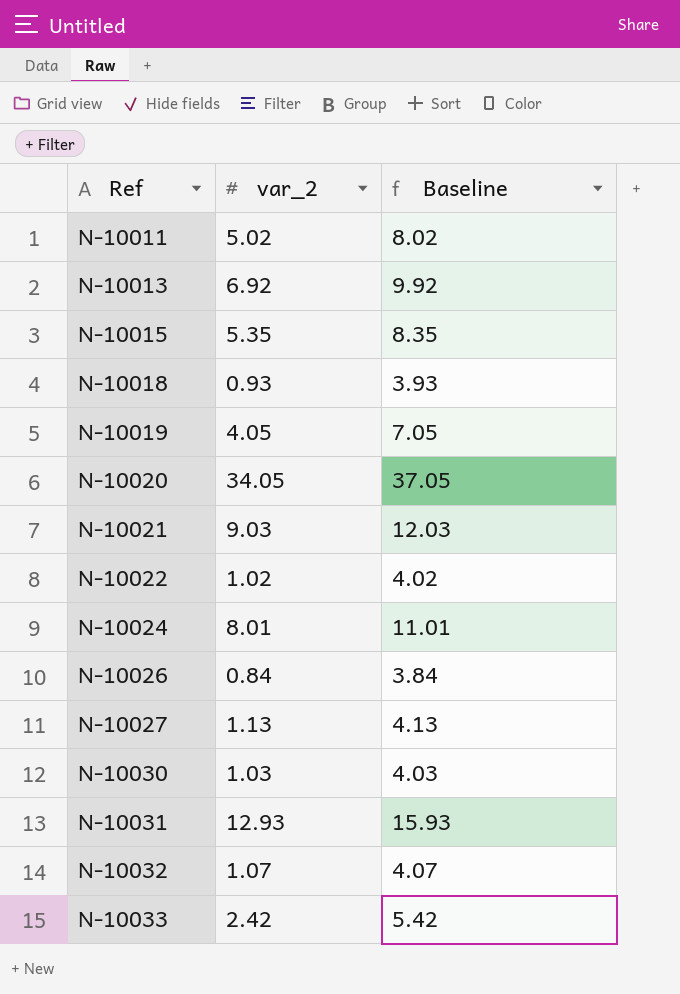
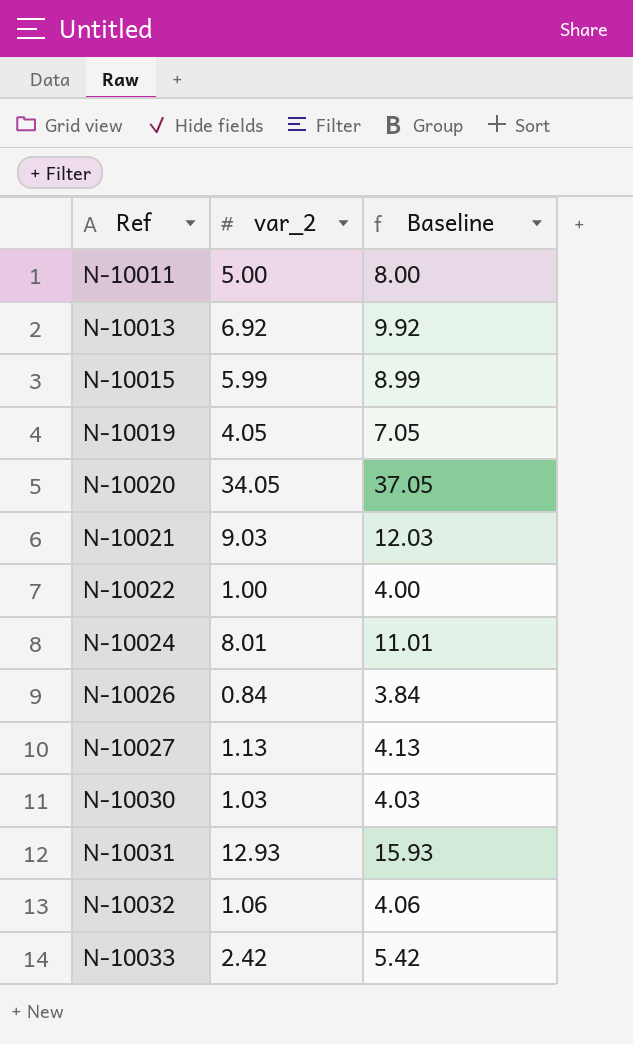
row N-10018: 0.93 | 3.93 -> none
N-10011 | var_2: 5.02 -> 5.00
N-10011 | Baseline: 8.02 -> 8.00
N-10015 | var_2: 5.35 -> 5.99
N-10015 | Baseline: 8.35 -> 8.99
N-10022 | var_2: 1.02 -> 1.00
N-10022 | Baseline: 4.02 -> 4.00
N-10032 | var_2: 1.07 -> 1.06
N-10032 | Baseline: 4.07 -> 4.06

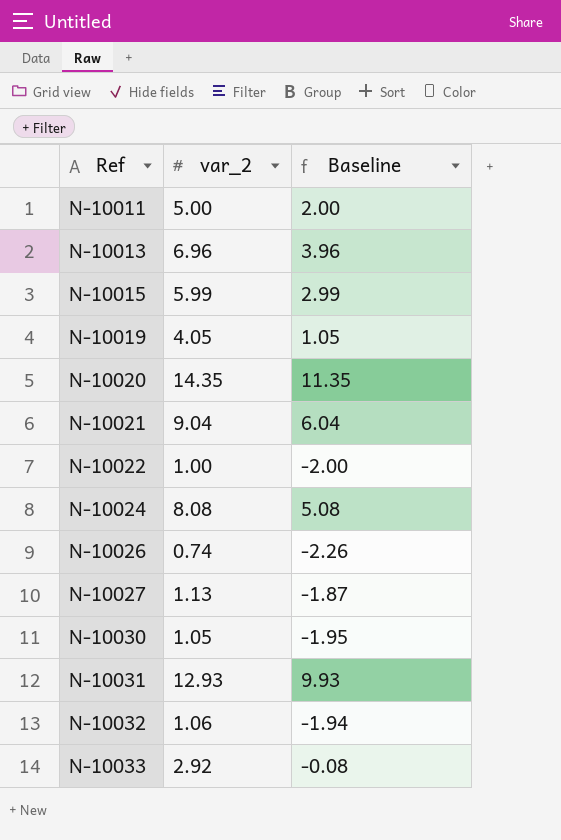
column Baseline | formula: [var_2] + 3 -> [var_2] - 3
N-10013 | var_2: 6.92 -> 6.96
N-10020 | var_2: 34.05 -> 14.35
N-10021 | var_2: 9.03 -> 9.04
N-10024 | var_2: 8.01 -> 8.08
N-10026 | var_2: 0.84 -> 0.74
N-10030 | var_2: 1.03 -> 1.05
N-10033 | var_2: 2.42 -> 2.92

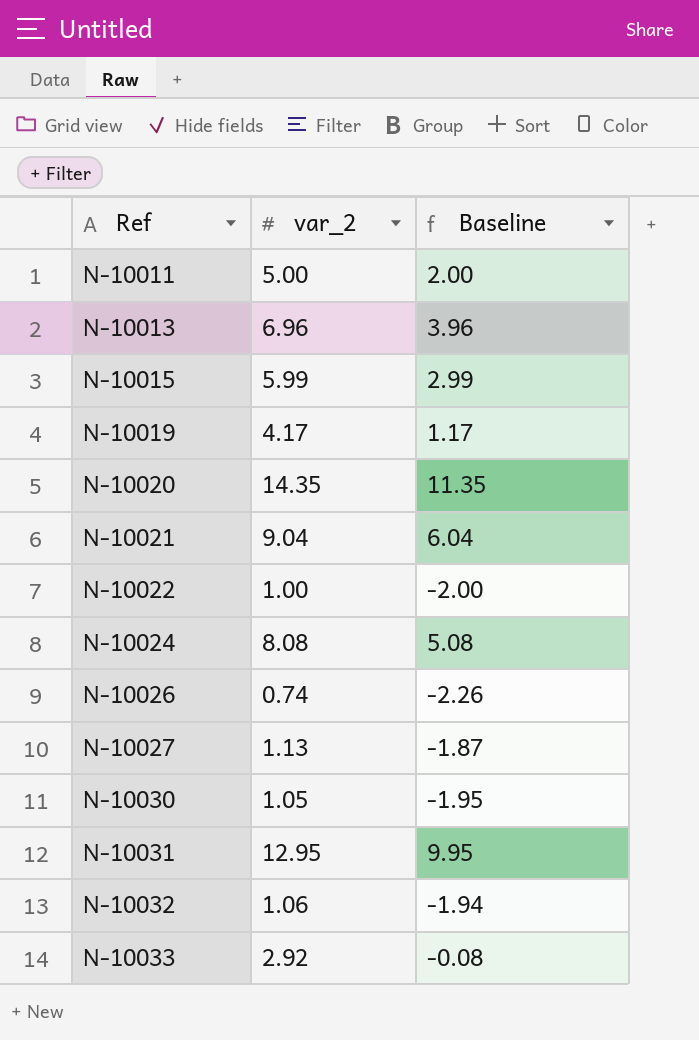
N-10019 | var_2: 4.05 -> 4.17
N-10019 | Baseline: 1.05 -> 1.17
N-10031 | var_2: 12.93 -> 12.95
N-10031 | Baseline: 9.93 -> 9.95

